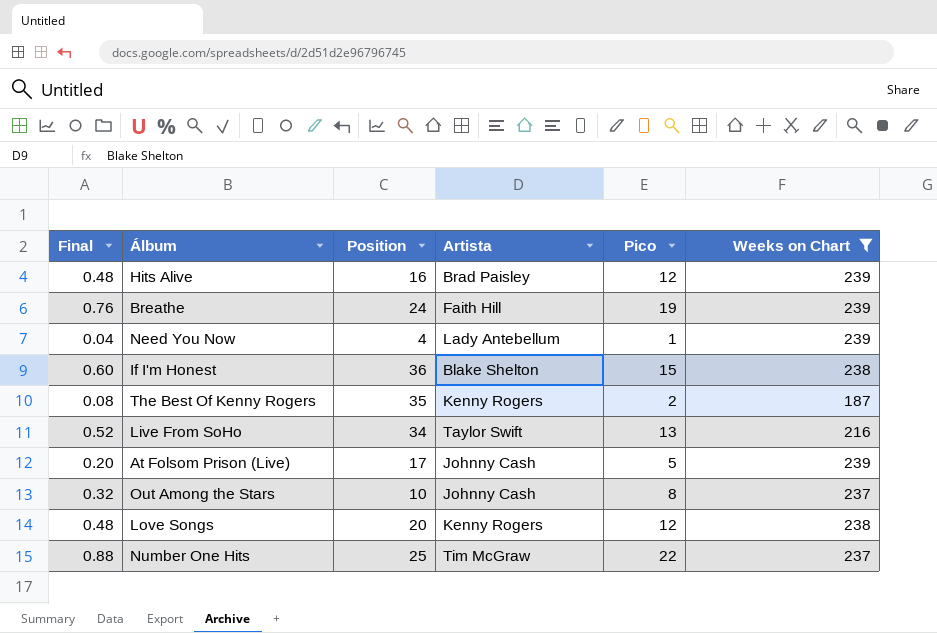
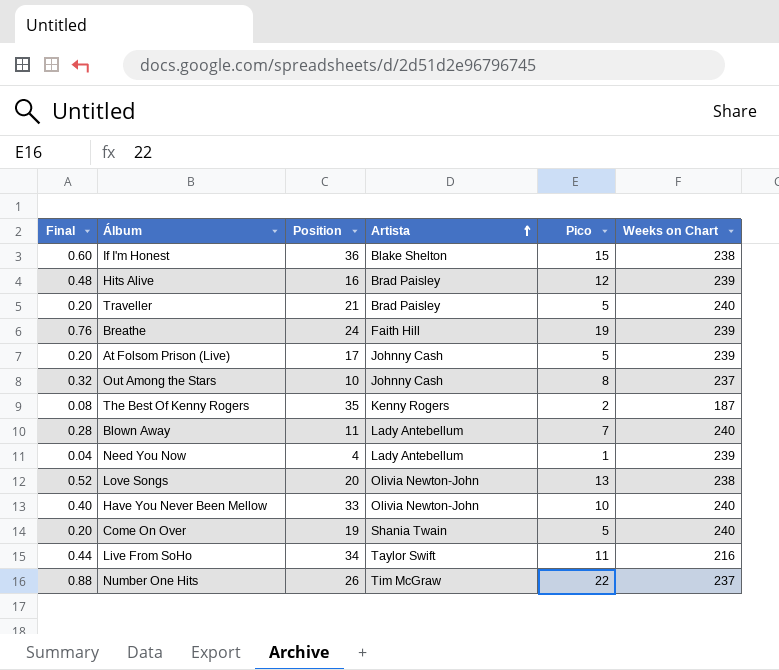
filter: Weeks on Chart != 240 -> none
row order: none -> Artista ascending
Love Songs | Final: 0.48 -> 0.52
Love Songs | Artista: Kenny Rogers -> Olivia Newton-John
Love Songs | Pico: 12 -> 13
Live From SoHo | Final: 0.52 -> 0.44
Live From SoHo | Pico: 13 -> 11
Number One Hits | Position: 25 -> 26

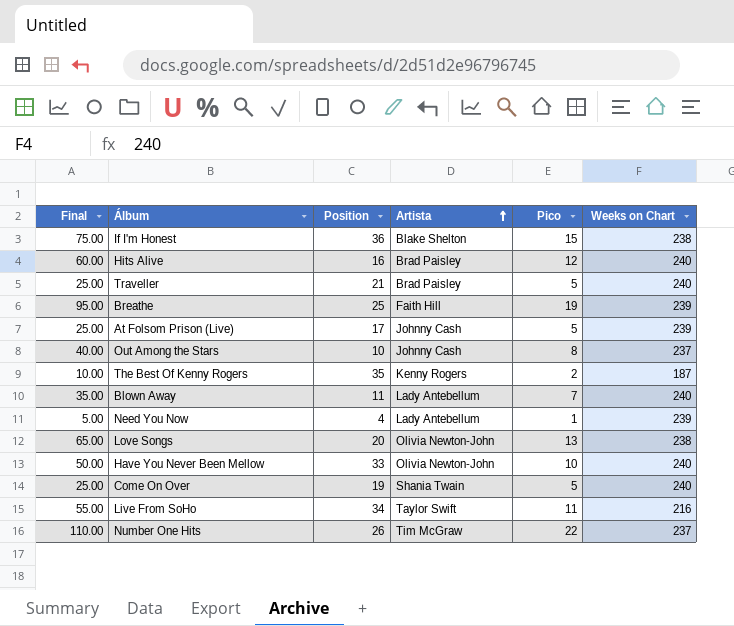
column Final | formula: [Pico] * 0.04 -> [Pico] * 5
Hits Alive | Weeks on Chart: 239 -> 240
Breathe | Position: 24 -> 25

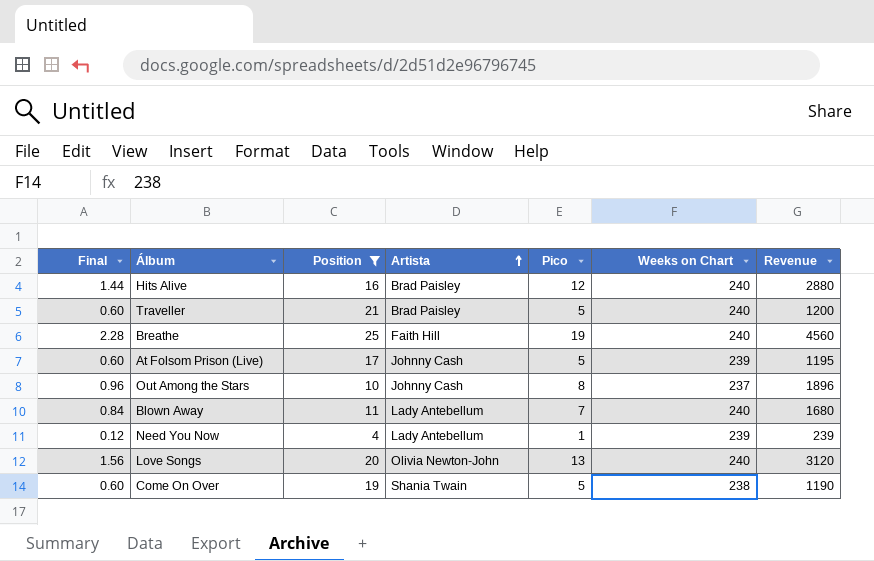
filter: none -> Position <= 25
column Final | formula: [Pico] * 5 -> [Pico] * 0.12
column Revenue | formula: none -> [Pico] * [Weeks on Chart]
Breathe | Weeks on Chart: 239 -> 240
Love Songs | Weeks on Chart: 238 -> 240
Come On Over | Weeks on Chart: 240 -> 238

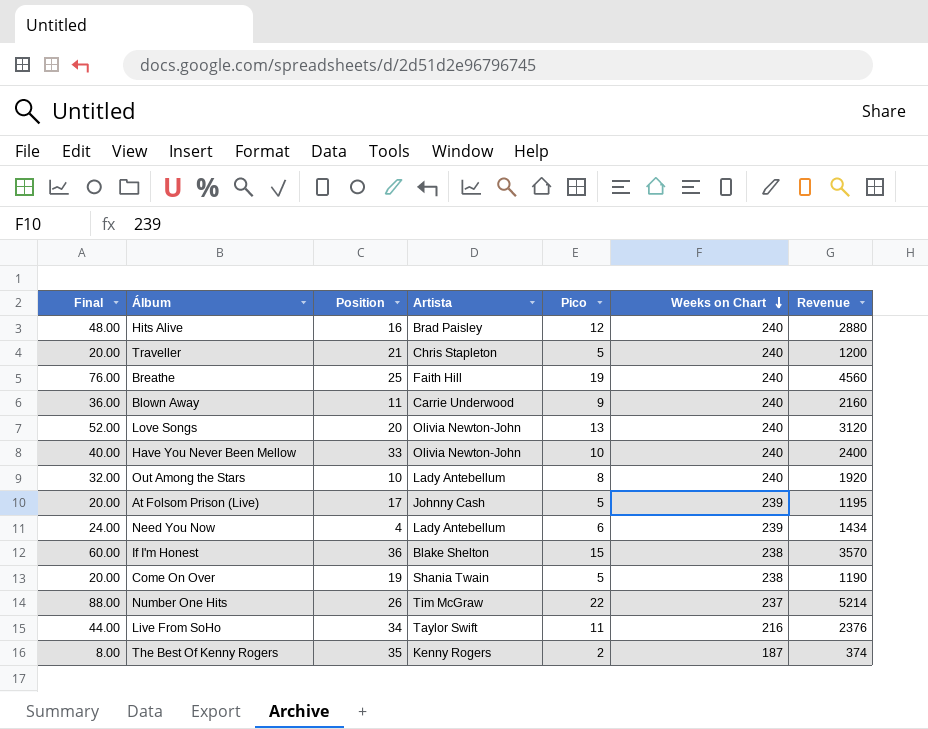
filter: Position <= 25 -> none
row order: Artista ascending -> Weeks on Chart descending
column Final | formula: [Pico] * 0.12 -> [Pico] * 4
Traveller | Artista: Brad Paisley -> Chris Stapleton
Blown Away | Artista: Lady Antebellum -> Carrie Underwood
Blown Away | Pico: 7 -> 9
Blown Away | Revenue: 1680 -> 2160
Out Among the Stars | Artista: Johnny Cash -> Lady Antebellum
Out Among the Stars | Weeks on Chart: 237 -> 240
Out Among the Stars | Revenue: 1896 -> 1920
Need You Now | Pico: 1 -> 6
Need You Now | Revenue: 239 -> 1434

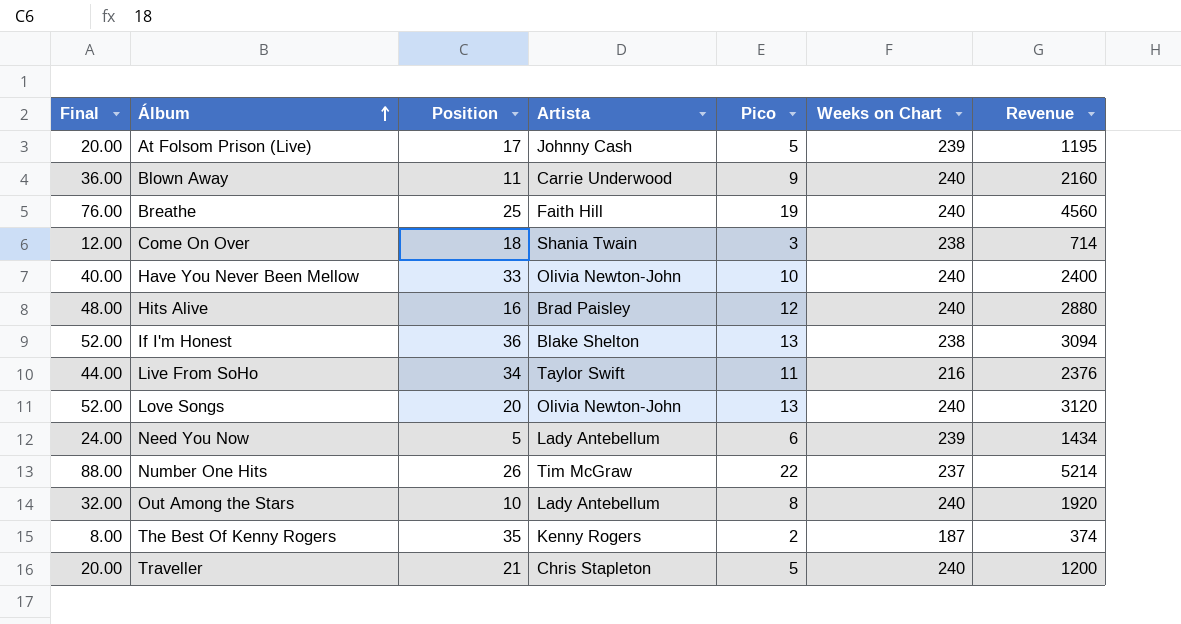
row order: Weeks on Chart descending -> Álbum ascending
Come On Over | Final: 20.00 -> 12.00
Come On Over | Position: 19 -> 18
Come On Over | Pico: 5 -> 3
Come On Over | Revenue: 1190 -> 714
If I'm Honest | Final: 60.00 -> 52.00
If I'm Honest | Pico: 15 -> 13
If I'm Honest | Revenue: 3570 -> 3094
Need You Now | Position: 4 -> 5

